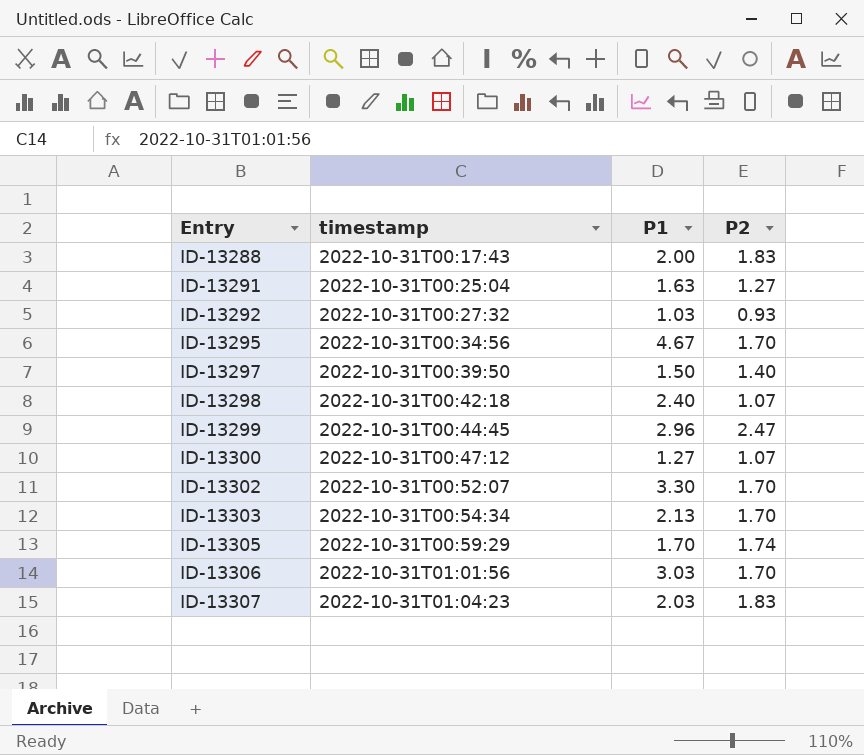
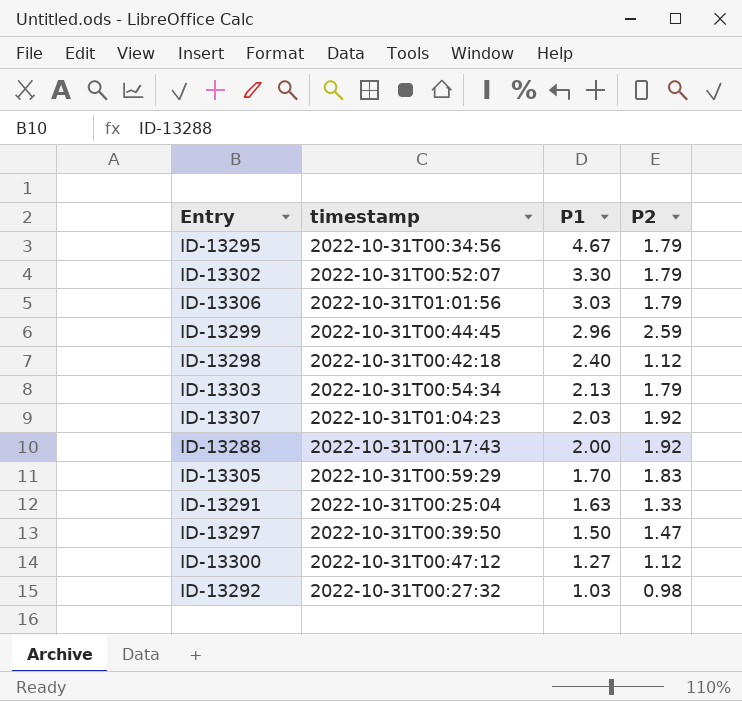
row order: Entry ascending -> P1 descending
ID-13295 | P2: 1.70 -> 1.79
ID-13302 | P2: 1.70 -> 1.79
ID-13306 | P2: 1.70 -> 1.79
ID-13299 | P2: 2.47 -> 2.59
ID-13298 | P2: 1.07 -> 1.12
ID-13303 | P2: 1.70 -> 1.79
ID-13307 | P2: 1.83 -> 1.92
ID-13288 | P2: 1.83 -> 1.92
ID-13305 | P2: 1.74 -> 1.83
ID-13291 | P2: 1.27 -> 1.33
ID-13297 | P2: 1.40 -> 1.47
ID-13300 | P2: 1.07 -> 1.12
ID-13292 | P2: 0.93 -> 0.98

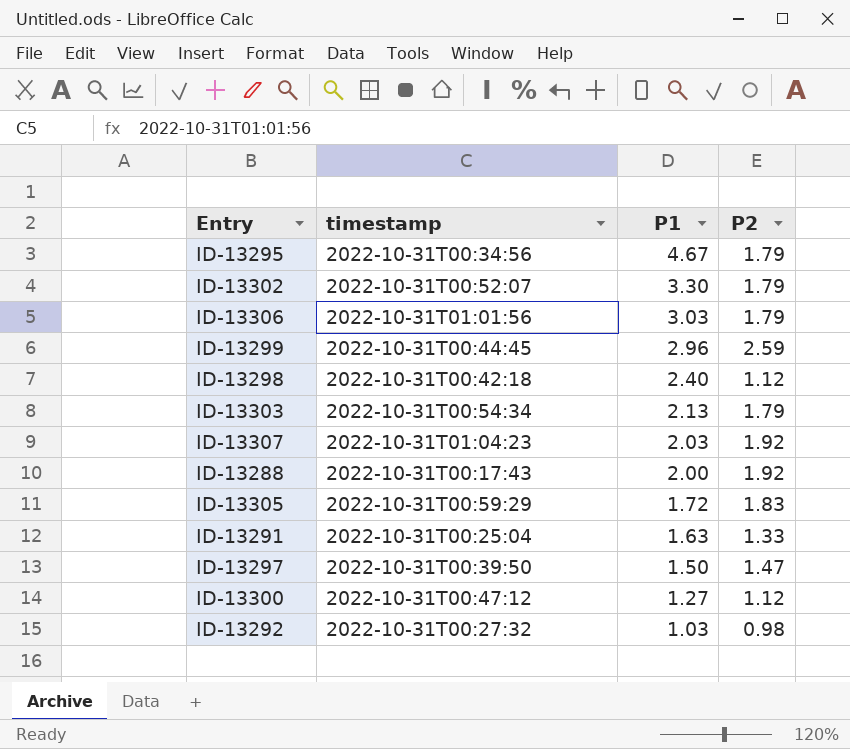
ID-13305 | P1: 1.70 -> 1.72

